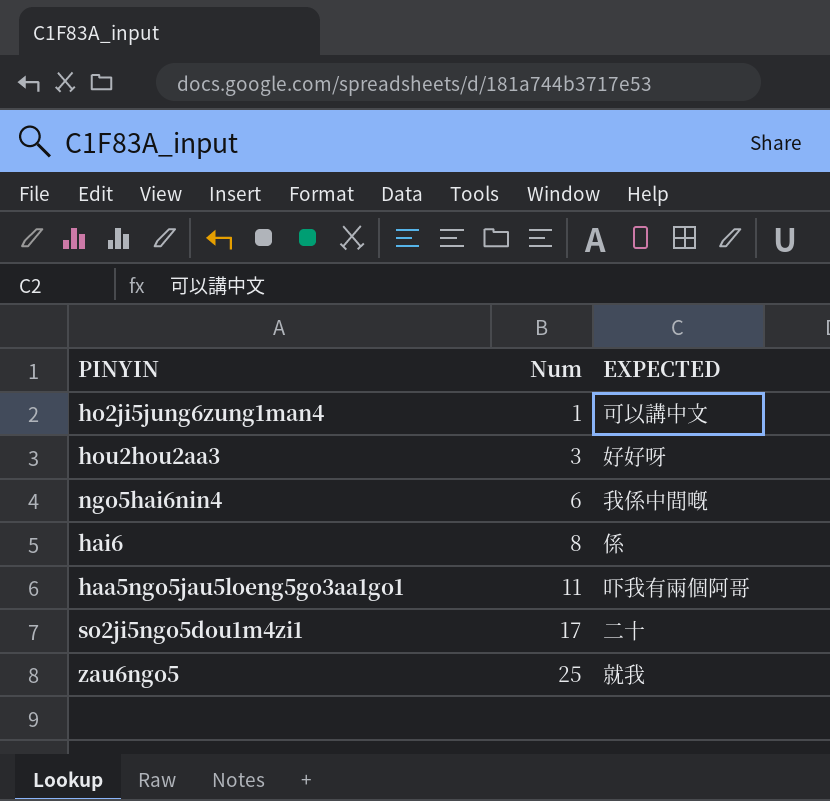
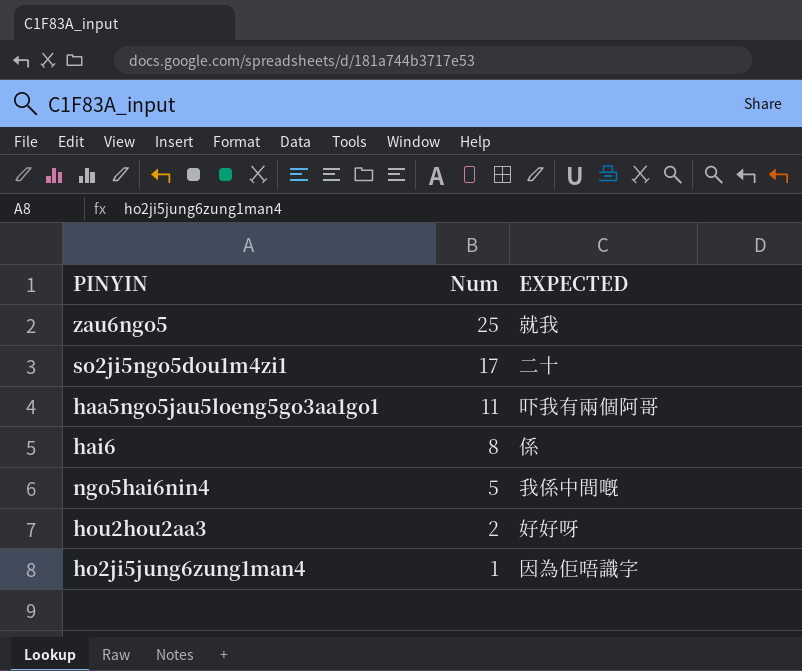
row order: Num ascending -> Num descending
ngo5hai6nin4 | Num: 6 -> 5
hou2hou2aa3 | Num: 3 -> 2
ho2ji5jung6zung1man4 | EXPECTED: 可以講中文 -> 因為佢唔識字

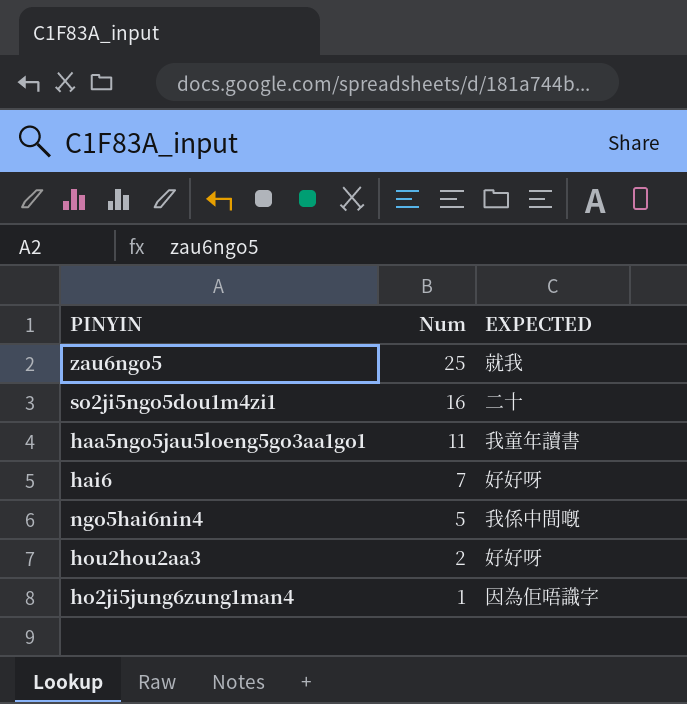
so2ji5ngo5dou1m4zi1 | Num: 17 -> 16
haa5ngo5jau5loeng5go3aa1go1 | EXPECTED: 吓我有兩個阿哥 -> 我童年讀書
hai6 | Num: 8 -> 7
hai6 | EXPECTED: 係 -> 好好呀

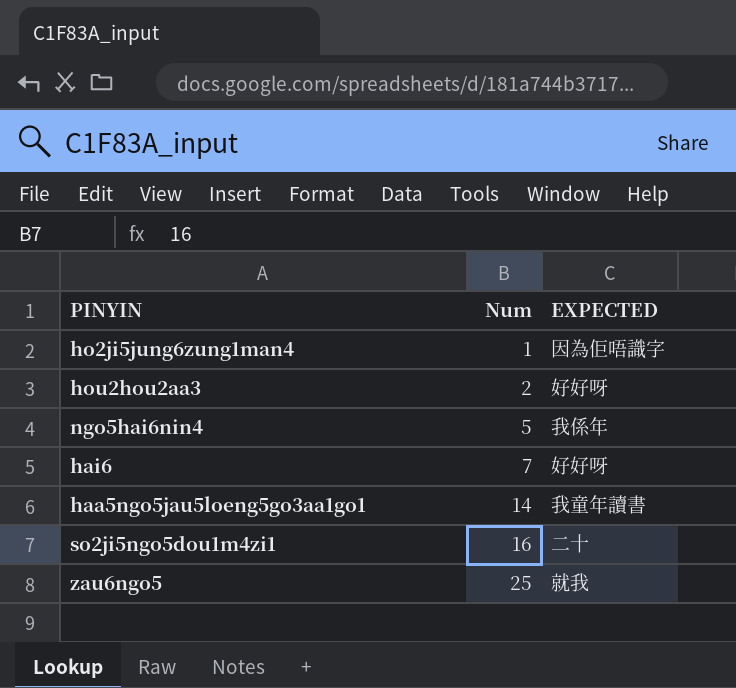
row order: Num descending -> Num ascending
ngo5hai6nin4 | EXPECTED: 我係中間嘅 -> 我係年
haa5ngo5jau5loeng5go3aa1go1 | Num: 11 -> 14

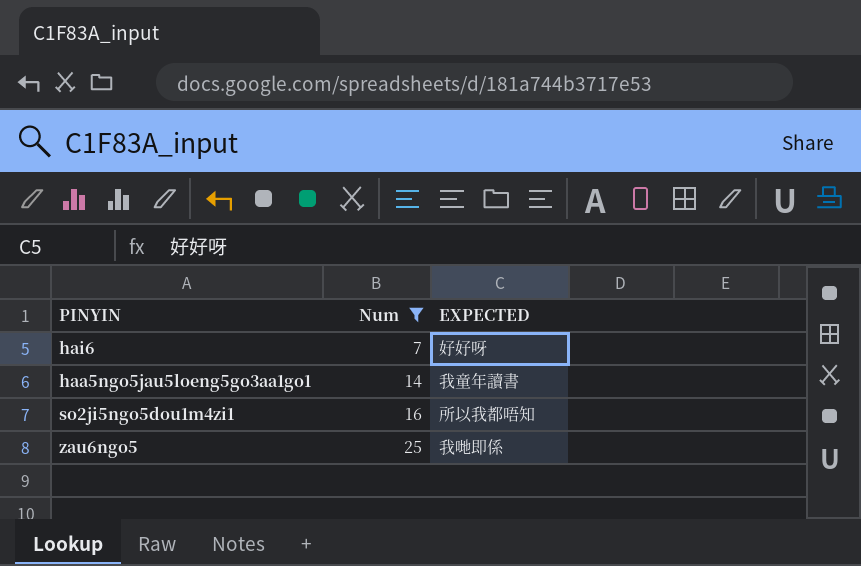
filter: none -> Num >= 7
so2ji5ngo5dou1m4zi1 | EXPECTED: 二十 -> 所以我都唔知
zau6ngo5 | EXPECTED: 就我 -> 我哋即係

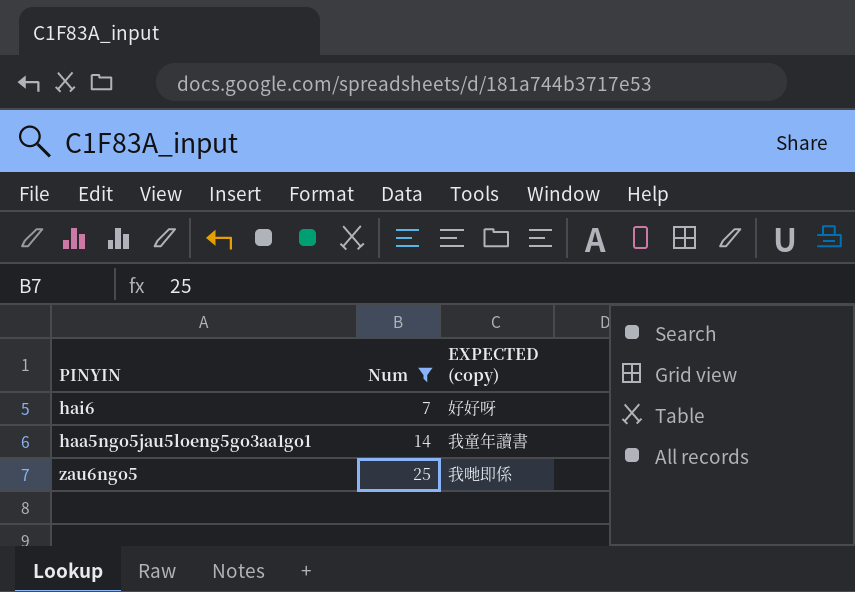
column name: EXPECTED -> EXPECTED (copy)
row so2ji5ngo5dou1m4zi1: 16 | 所以我都唔知 -> none

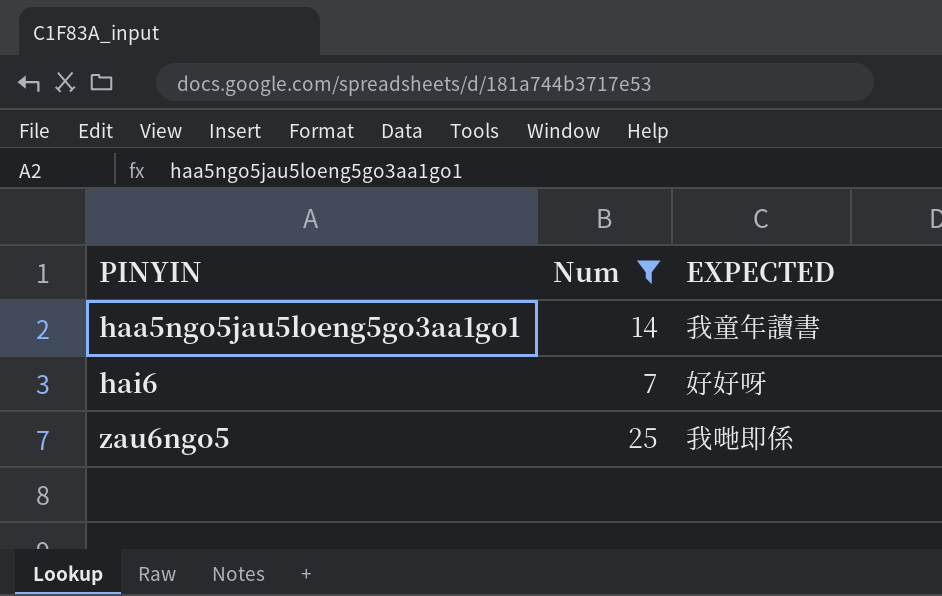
row order: Num ascending -> PINYIN ascending
column name: EXPECTED (copy) -> EXPECTED

